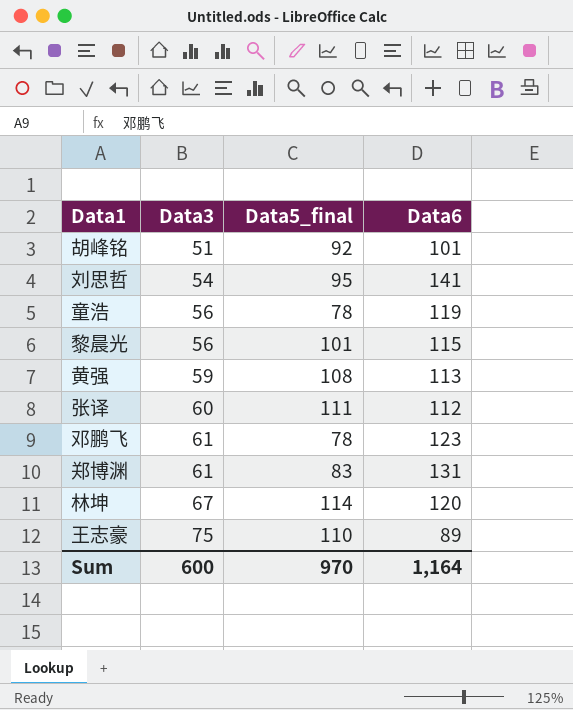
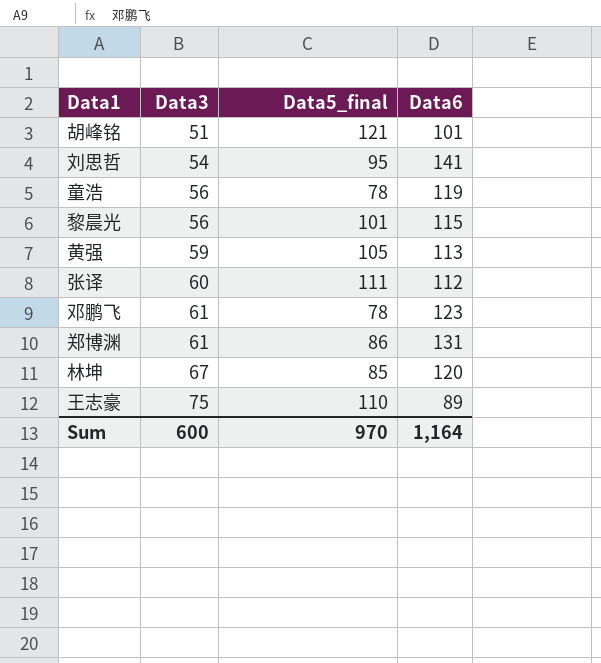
胡峰铭 | Data5_final: 92 -> 121
黄强 | Data5_final: 108 -> 105
郑博渊 | Data5_final: 83 -> 86
林坤 | Data5_final: 114 -> 85

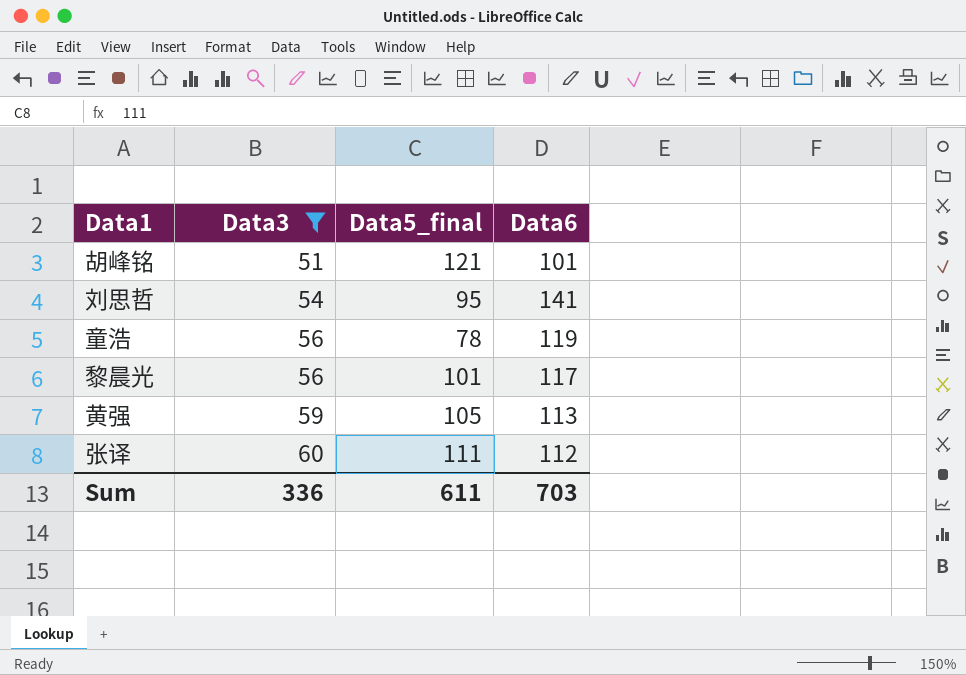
filter: none -> Data3 <= 60
黎晨光 | Data6: 115 -> 117
Sum | Data3: 600 -> 336
Sum | Data5_final: 970 -> 611
Sum | Data6: 1,164 -> 703

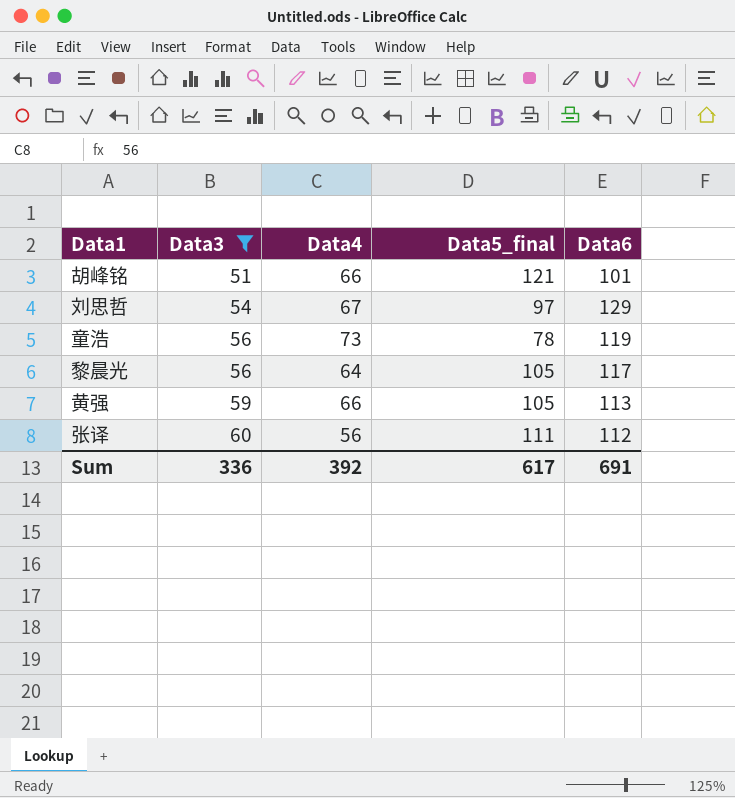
column Data4 | position: none -> 3
刘思哲 | Data5_final: 95 -> 97
刘思哲 | Data6: 141 -> 129
黎晨光 | Data5_final: 101 -> 105
Sum | Data5_final: 611 -> 617
Sum | Data6: 703 -> 691

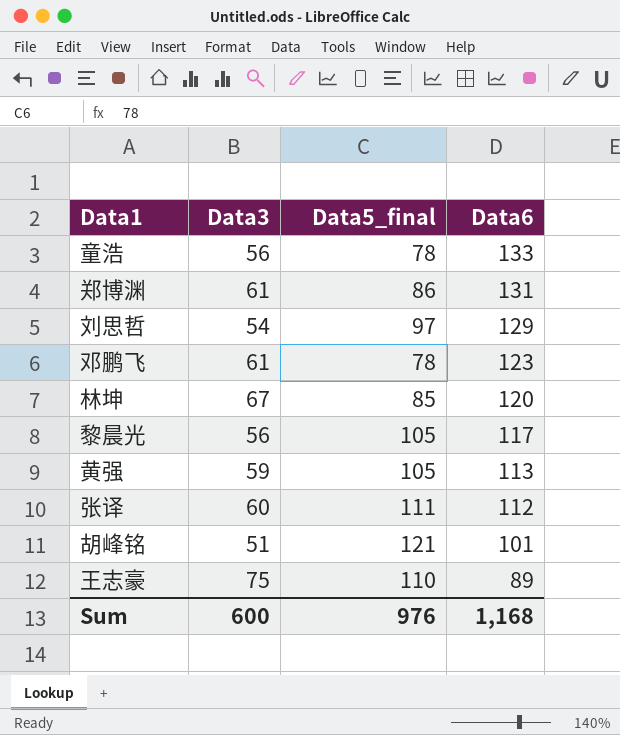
filter: Data3 <= 60 -> none
row order: Data3 ascending -> Data6 descending
column Data4 | position: 3 -> none
童浩 | Data6: 119 -> 133
Sum | Data3: 336 -> 600
Sum | Data5_final: 617 -> 976
Sum | Data6: 691 -> 1,168

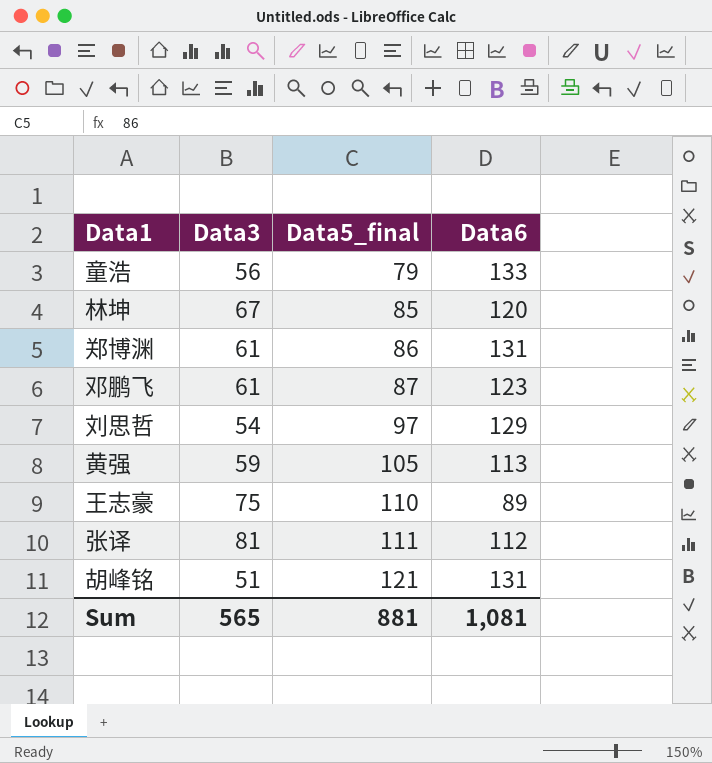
row order: Data6 descending -> Data5_final ascending
row 黎晨光: 56 | 105 | 117 -> none
童浩 | Data5_final: 78 -> 79
邓鹏飞 | Data5_final: 78 -> 87
张译 | Data3: 60 -> 81
胡峰铭 | Data6: 101 -> 131
Sum | Data3: 600 -> 565
Sum | Data5_final: 976 -> 881
Sum | Data6: 1,168 -> 1,081

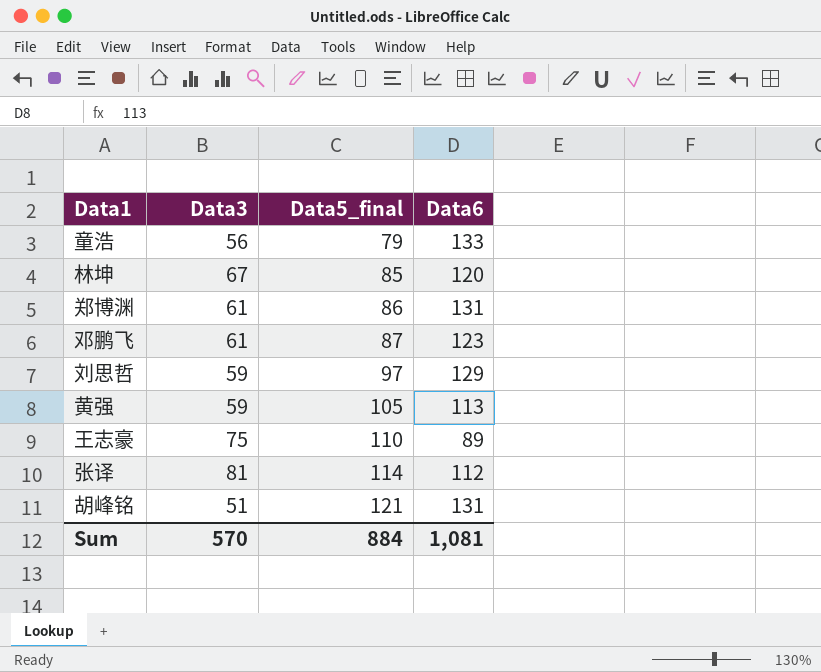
刘思哲 | Data3: 54 -> 59
张译 | Data5_final: 111 -> 114
Sum | Data3: 565 -> 570
Sum | Data5_final: 881 -> 884

